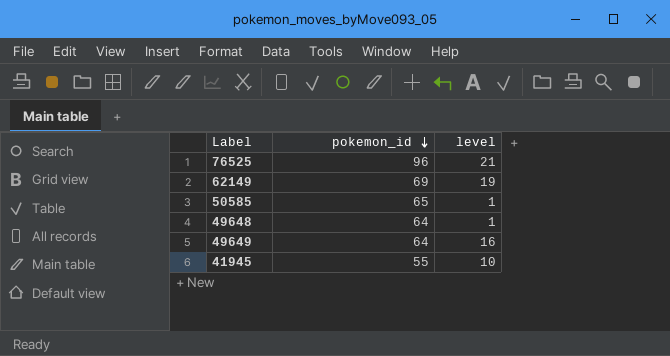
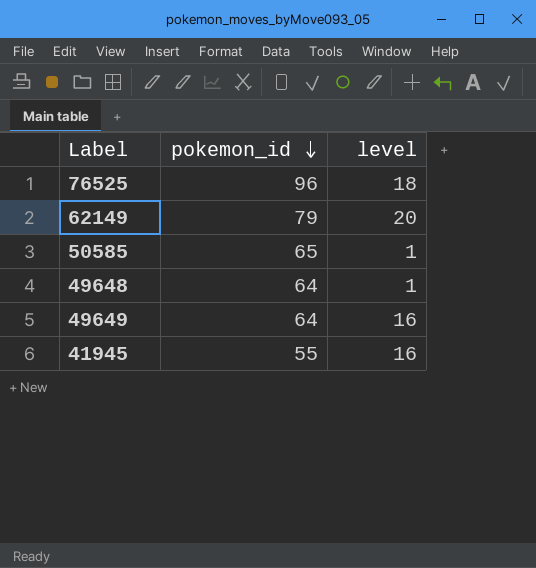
76525 | level: 21 -> 18
62149 | pokemon_id: 69 -> 79
62149 | level: 19 -> 20
41945 | level: 10 -> 16

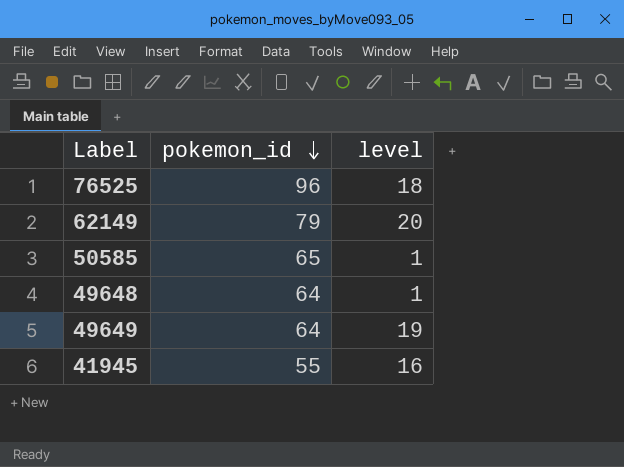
49649 | level: 16 -> 19

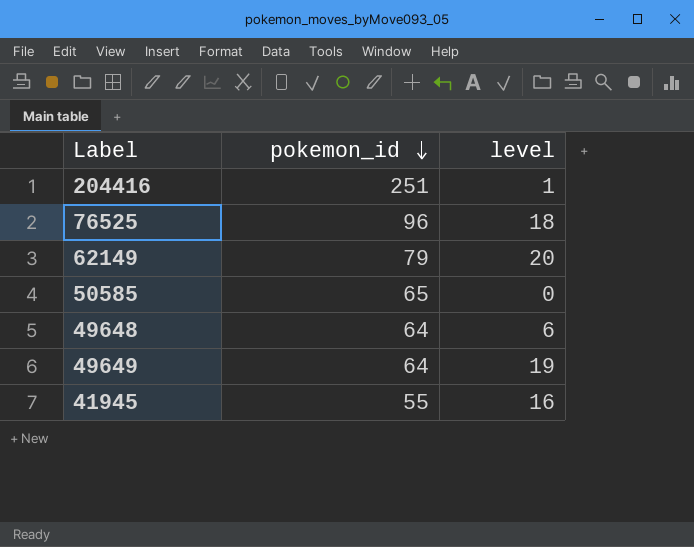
row 204416: none -> 251 | 1
50585 | level: 1 -> 0
49648 | level: 1 -> 6

